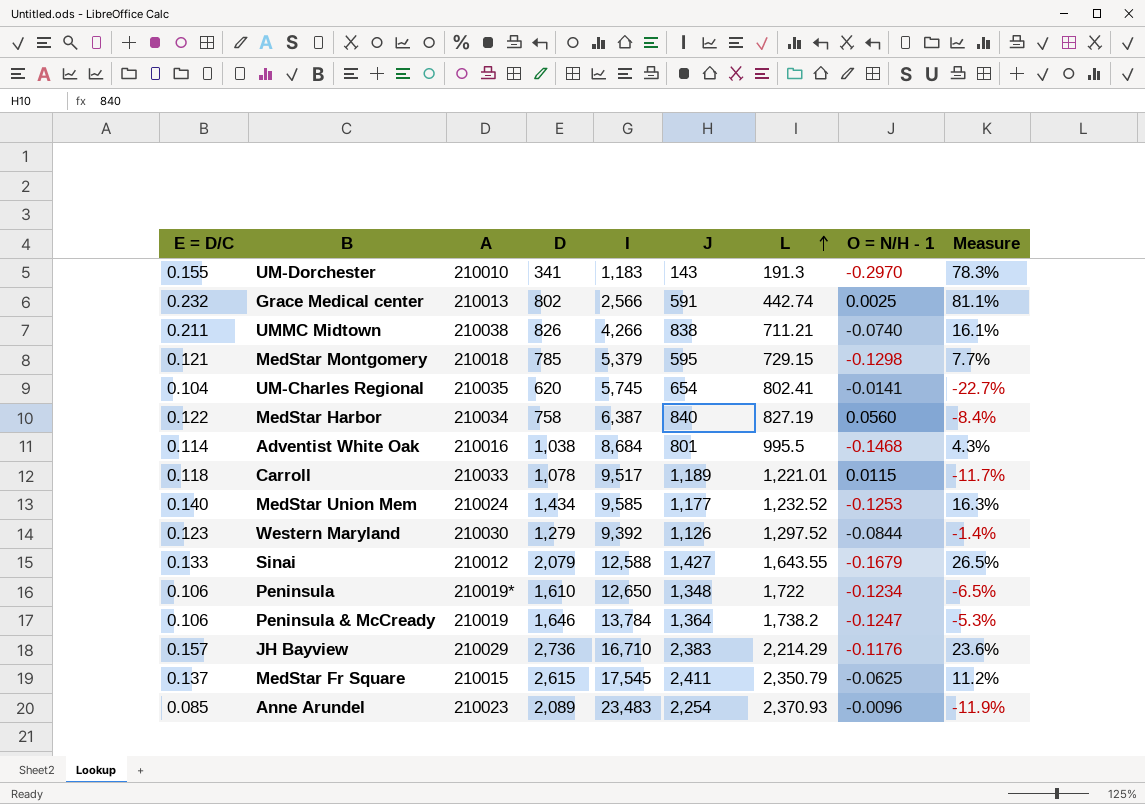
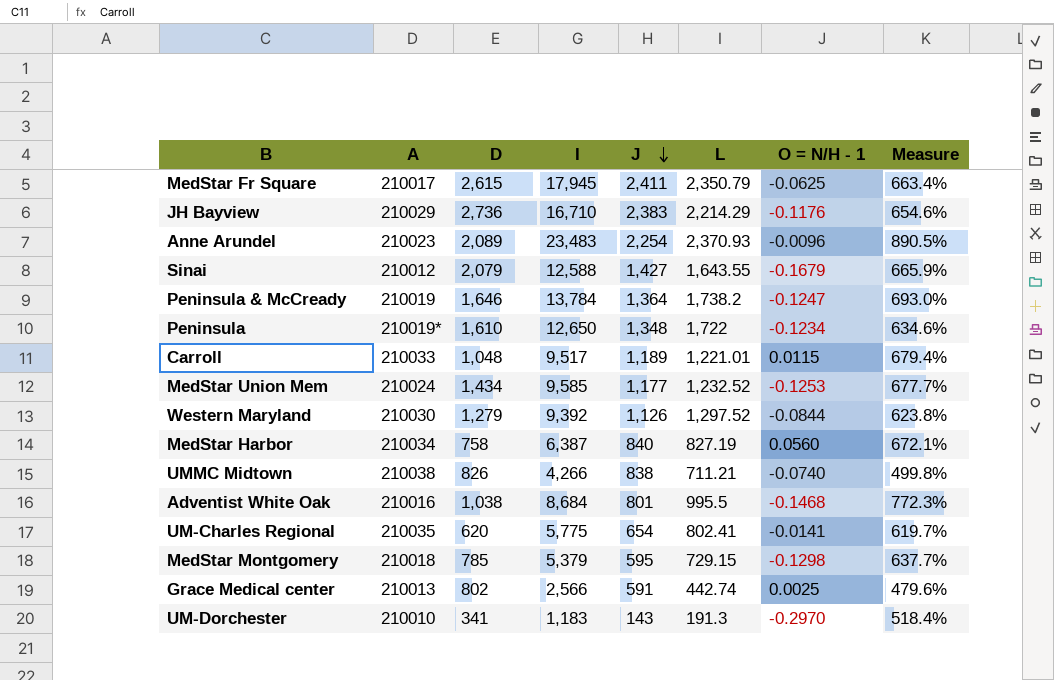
row order: L ascending -> J descending
column E = D/C | position: 1 -> none
column Measure | formula: ([D] - [L]) / [L] -> ([I] - [L]) / [L]
MedStar Fr Square | A: 210015 -> 210017
MedStar Fr Square | I: 17,545 -> 17,945
Carroll | D: 1,078 -> 1,048
UM-Charles Regional | I: 5,745 -> 5,775

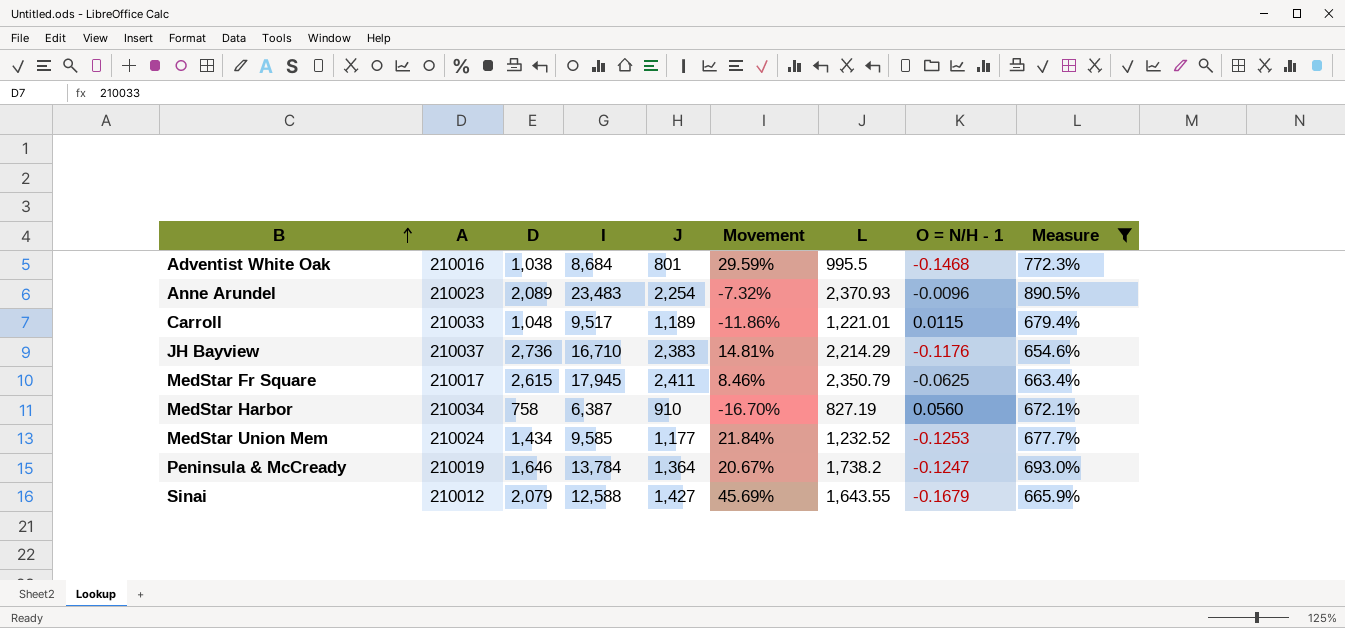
filter: none -> Measure >= 654.6%
row order: J descending -> B ascending
column Movement | formula: none -> ([D] - [J]) / [J]
JH Bayview | A: 210029 -> 210037
MedStar Harbor | J: 840 -> 910

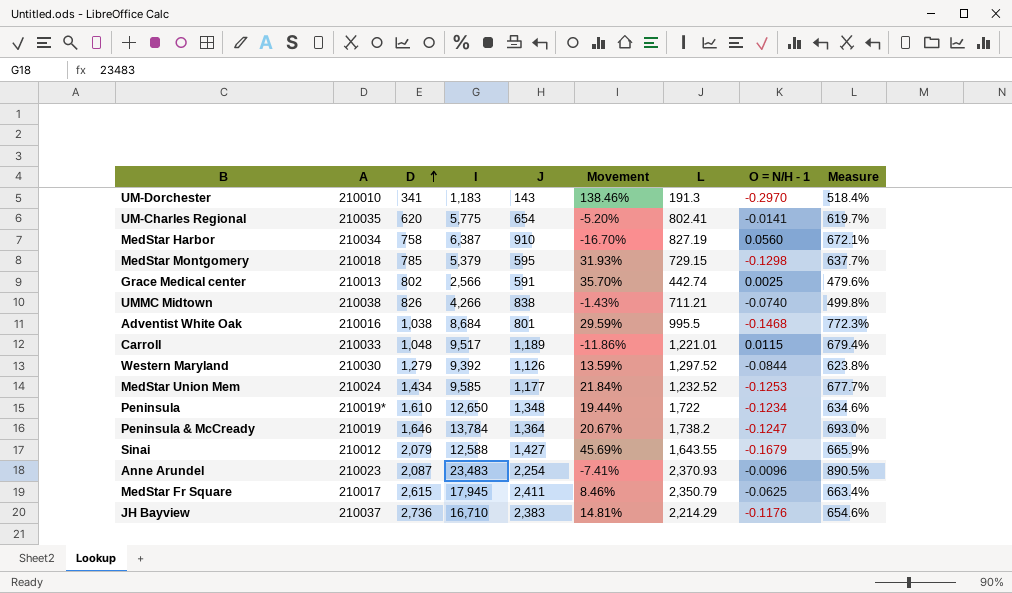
filter: Measure >= 654.6% -> none
row order: B ascending -> D ascending
Anne Arundel | D: 2,089 -> 2,087
Anne Arundel | Movement: -7.32% -> -7.41%

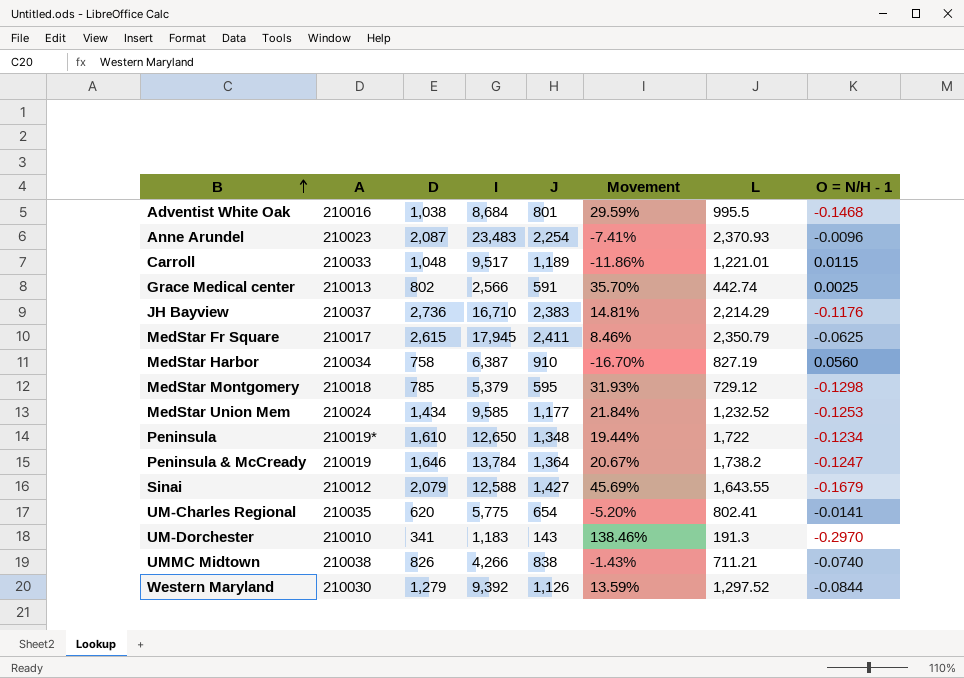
row order: D ascending -> B ascending
column Measure | formula: ([I] - [L]) / [L] -> none
MedStar Montgomery | L: 729.15 -> 729.12

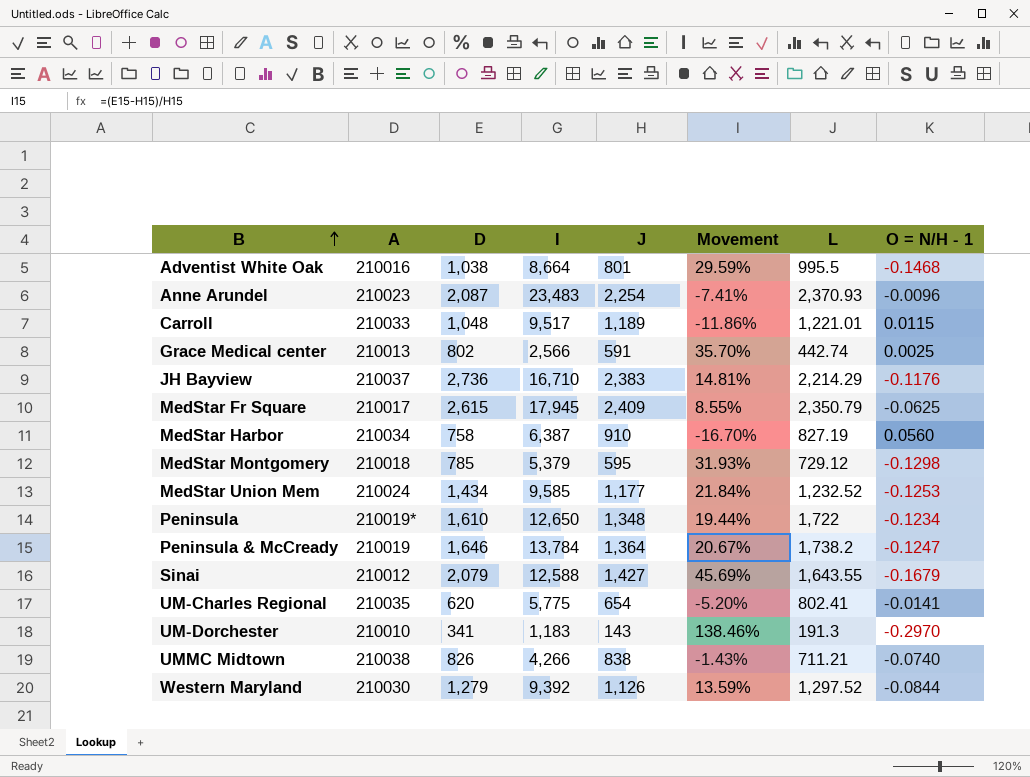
Adventist White Oak | I: 8,684 -> 8,664
MedStar Fr Square | J: 2,411 -> 2,409
MedStar Fr Square | Movement: 8.46% -> 8.55%

